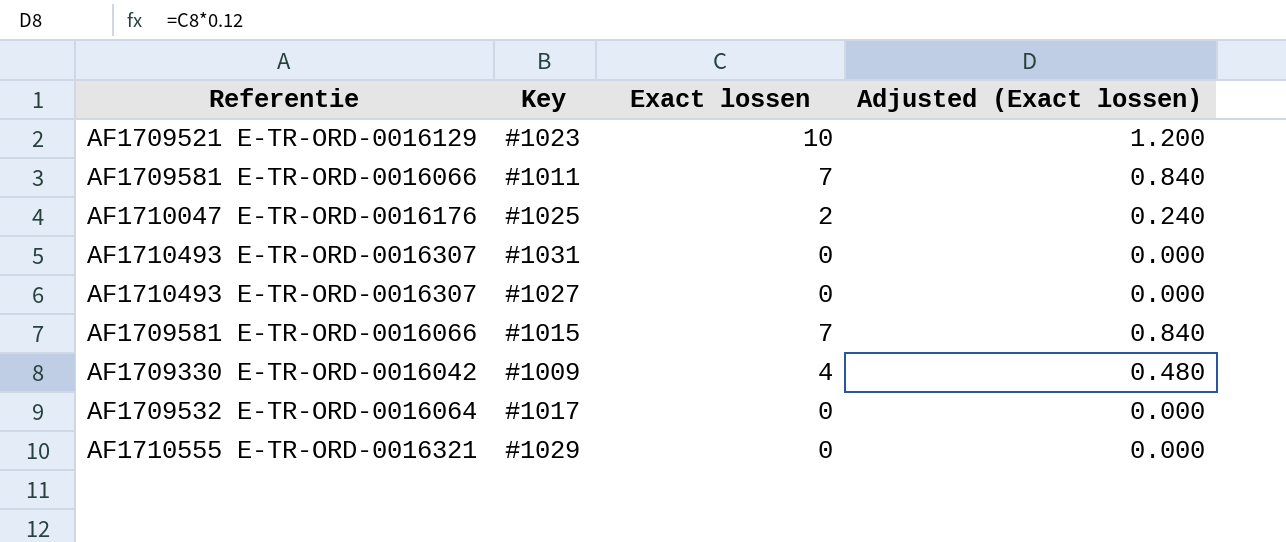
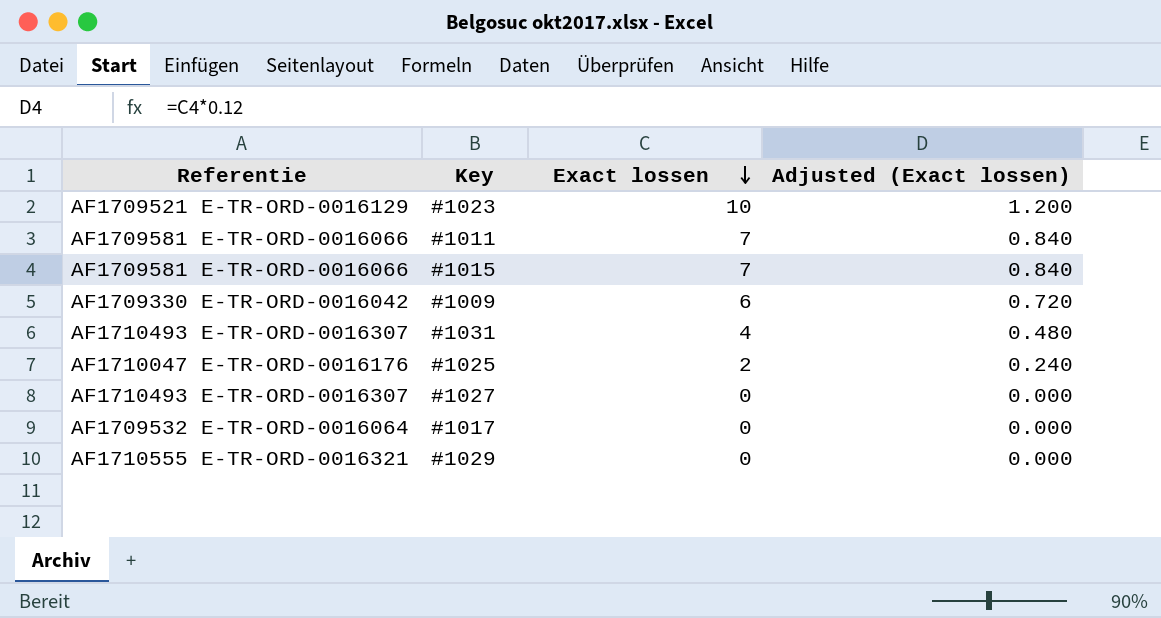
row order: none -> Exact lossen descending
#1009 | Exact lossen: 4 -> 6
#1009 | Adjusted (Exact lossen): 0.480 -> 0.720
#1031 | Exact lossen: 0 -> 4
#1031 | Adjusted (Exact lossen): 0.000 -> 0.480

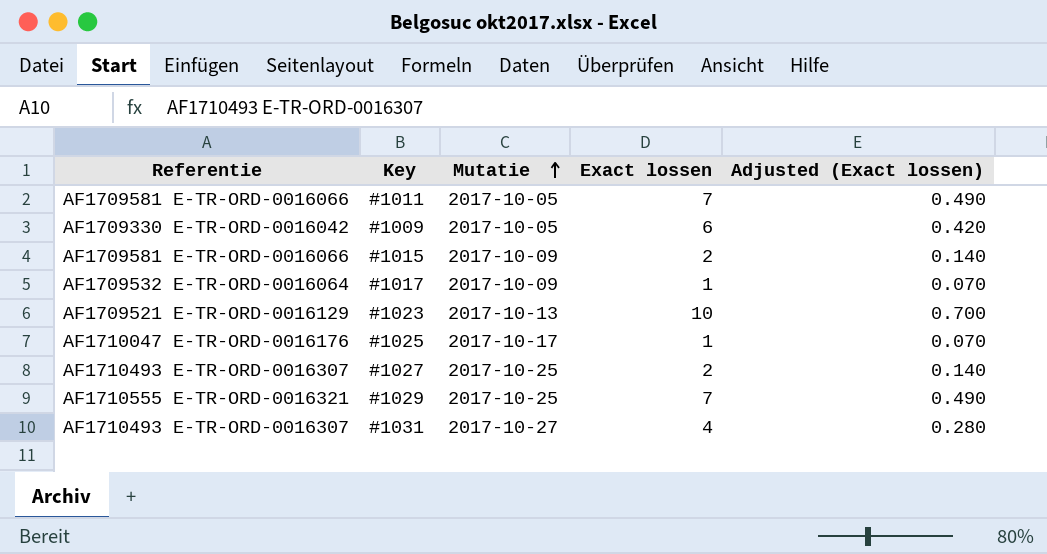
row order: Exact lossen descending -> Mutatie ascending
column Mutatie | position: none -> 3
column Adjusted (Exact lossen) | formula: [Exact lossen] * 0.12 -> [Exact lossen] * 0.07
#1015 | Exact lossen: 7 -> 2
#1017 | Exact lossen: 0 -> 1
#1025 | Exact lossen: 2 -> 1
#1027 | Exact lossen: 0 -> 2
#1029 | Exact lossen: 0 -> 7

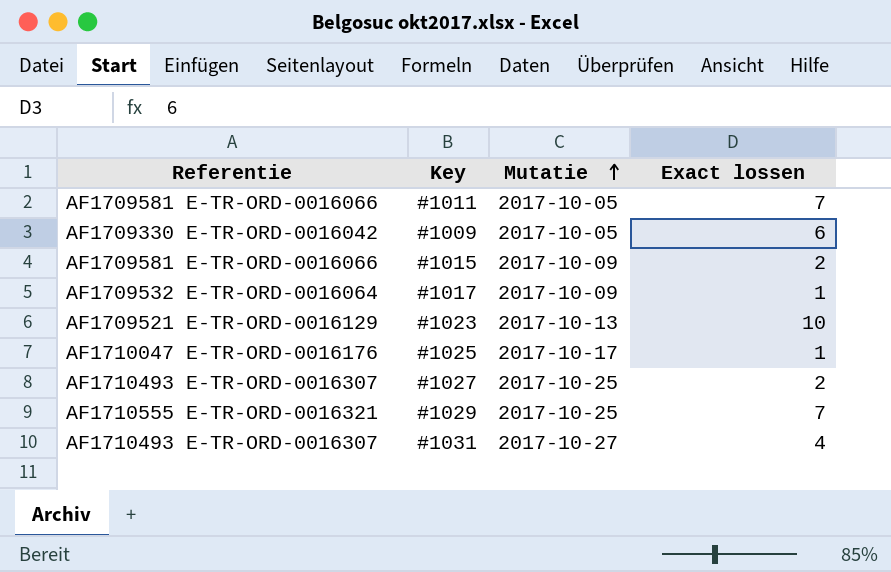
column Adjusted (Exact lossen) | formula: [Exact lossen] * 0.07 -> none

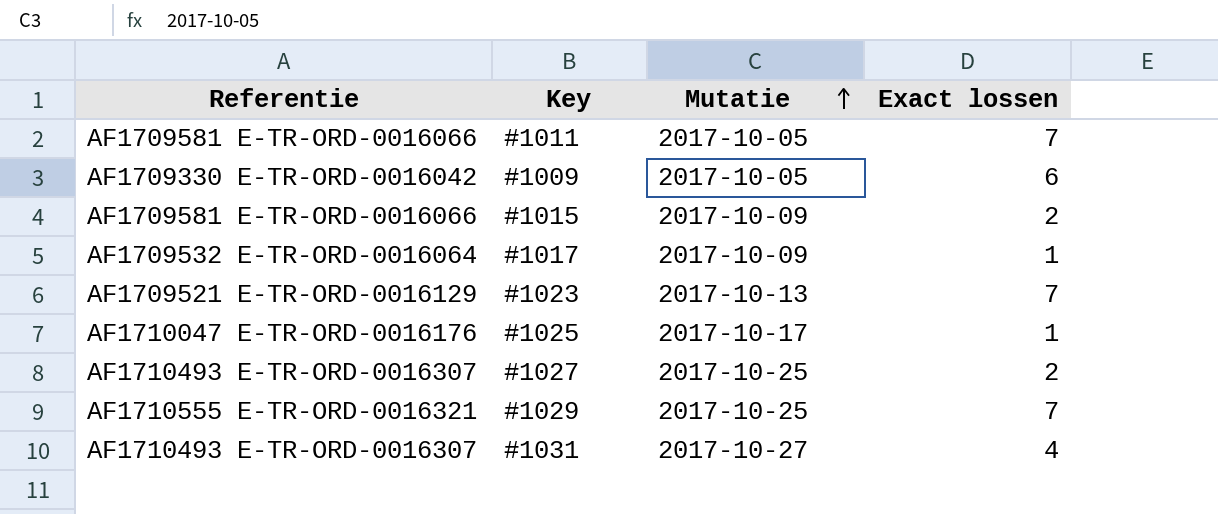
#1023 | Exact lossen: 10 -> 7

